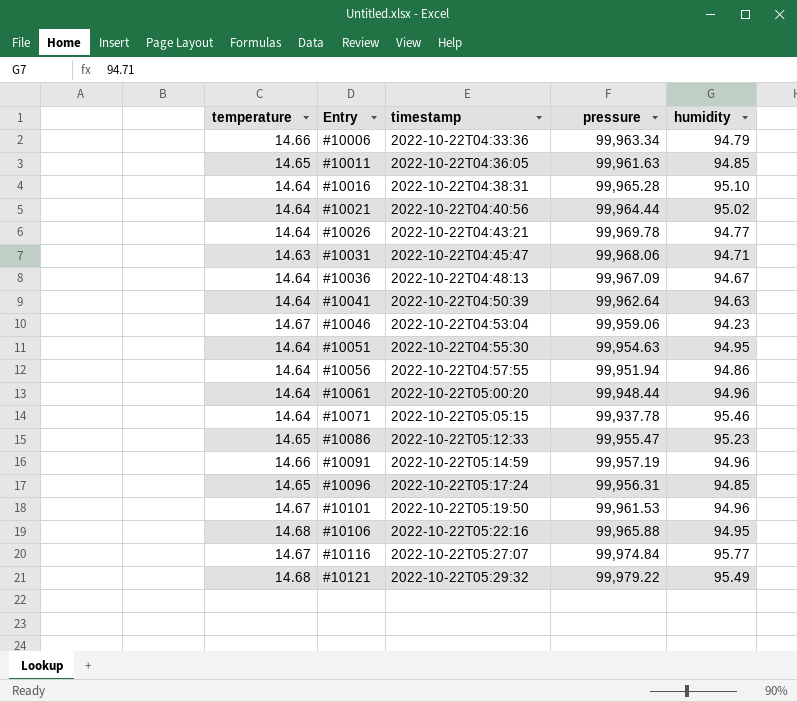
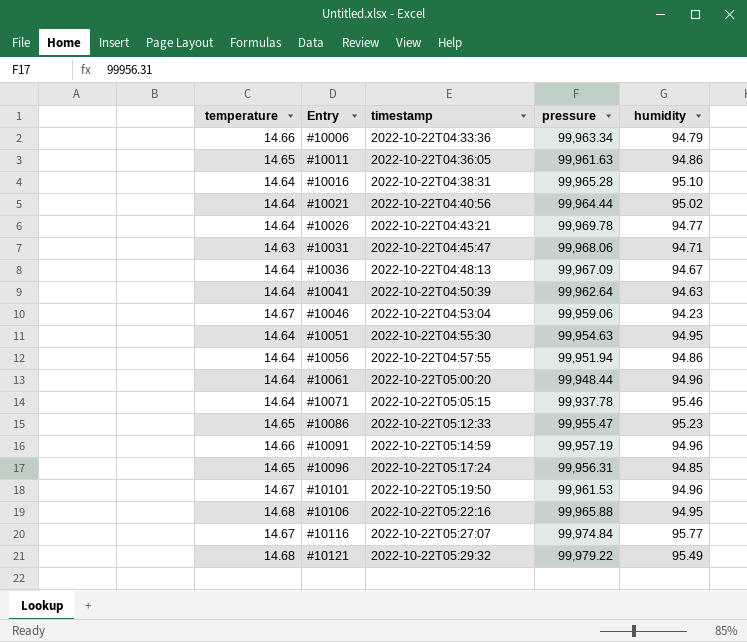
#10011 | humidity: 94.85 -> 94.86

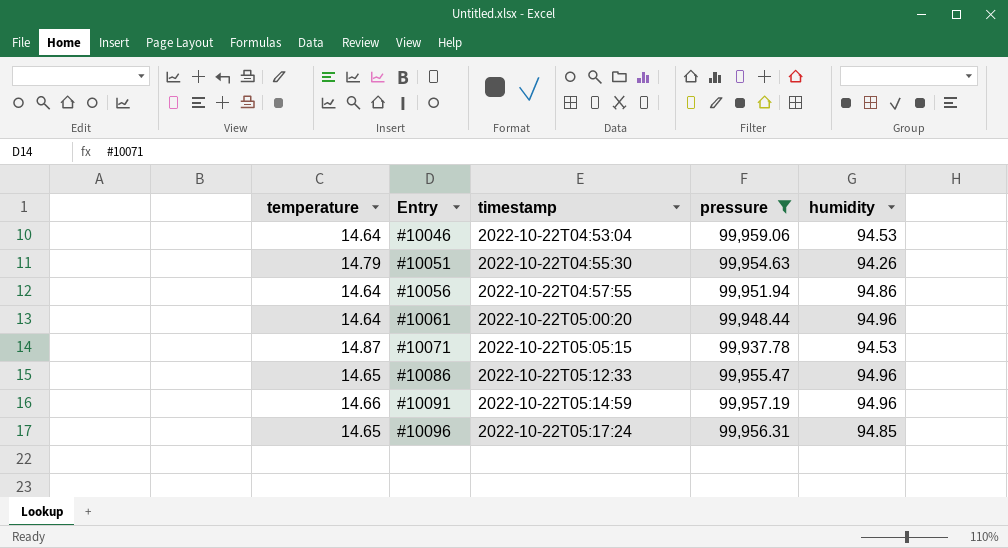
filter: none -> pressure <= 99,959.06
#10046 | temperature: 14.67 -> 14.64
#10046 | humidity: 94.23 -> 94.53
#10051 | temperature: 14.64 -> 14.79
#10051 | humidity: 94.95 -> 94.26
#10071 | temperature: 14.64 -> 14.87
#10071 | humidity: 95.46 -> 94.53
#10086 | humidity: 95.23 -> 94.96

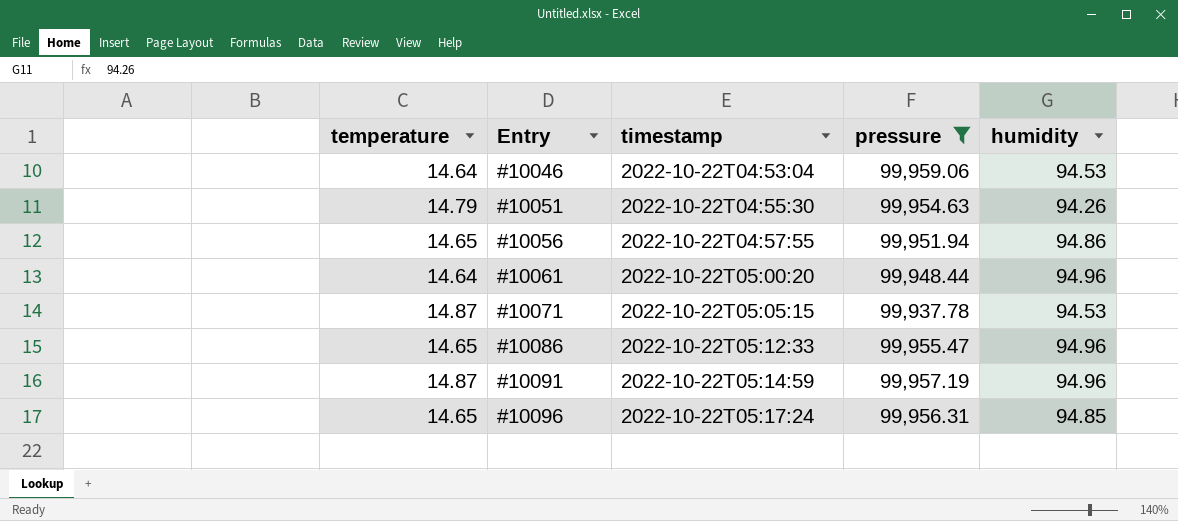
#10056 | temperature: 14.64 -> 14.65
#10091 | temperature: 14.66 -> 14.87

